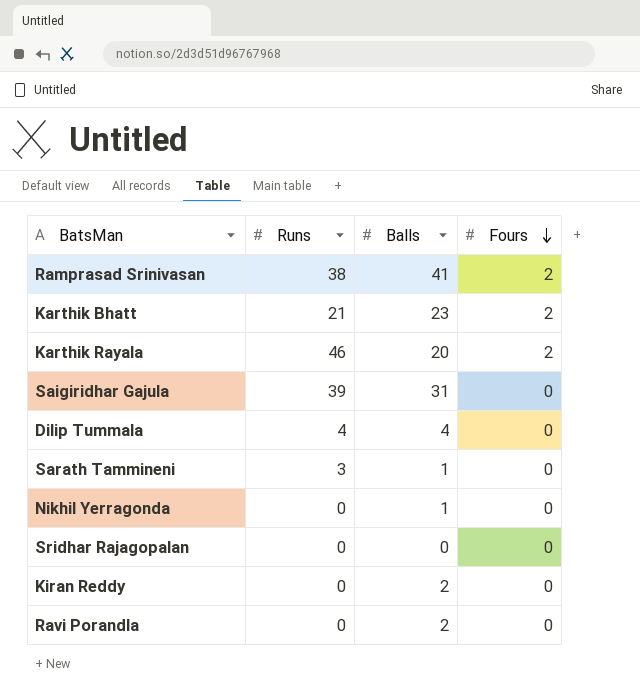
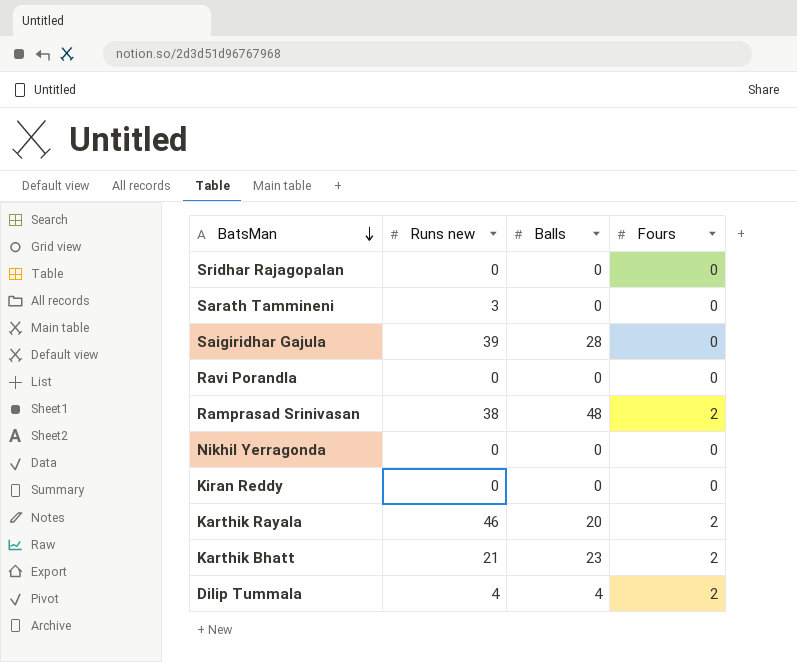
row order: Fours descending -> BatsMan descending
column name: Runs -> Runs new
Sarath Tammineni | Balls: 1 -> 0
Saigiridhar Gajula | Balls: 31 -> 28
Ravi Porandla | Balls: 2 -> 0
Ramprasad Srinivasan | Balls: 41 -> 48
Nikhil Yerragonda | Balls: 1 -> 0
Kiran Reddy | Balls: 2 -> 0
Dilip Tummala | Fours: 0 -> 2

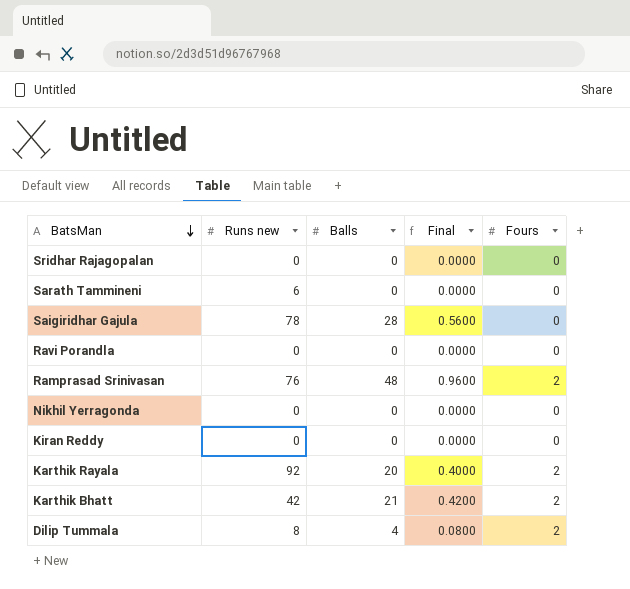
column Final | formula: none -> [Balls] * 0.02
Sarath Tammineni | Runs new: 3 -> 6
Saigiridhar Gajula | Runs new: 39 -> 78
Ramprasad Srinivasan | Runs new: 38 -> 76
Karthik Rayala | Runs new: 46 -> 92
Karthik Bhatt | Runs new: 21 -> 42
Karthik Bhatt | Balls: 23 -> 21
Dilip Tummala | Runs new: 4 -> 8

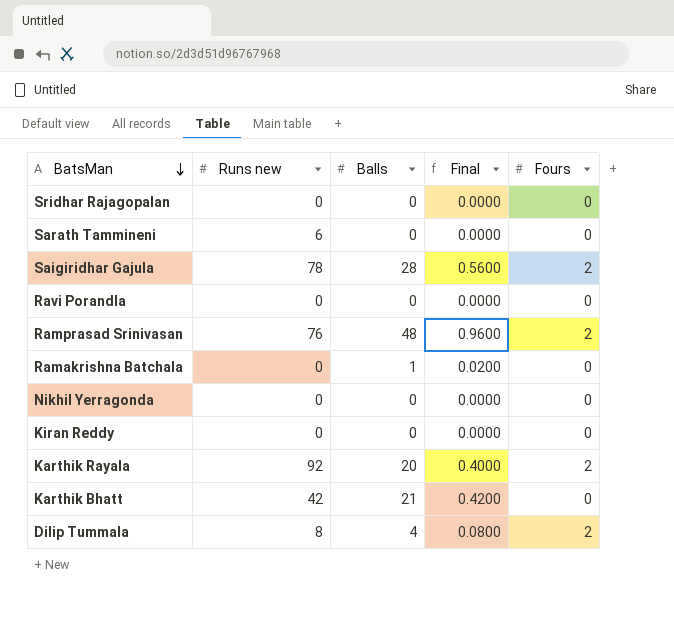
Saigiridhar Gajula | Fours: 0 -> 2
row Ramakrishna Batchala: none -> 0 | 1 | 0.0200 | 0
Karthik Bhatt | Fours: 2 -> 0

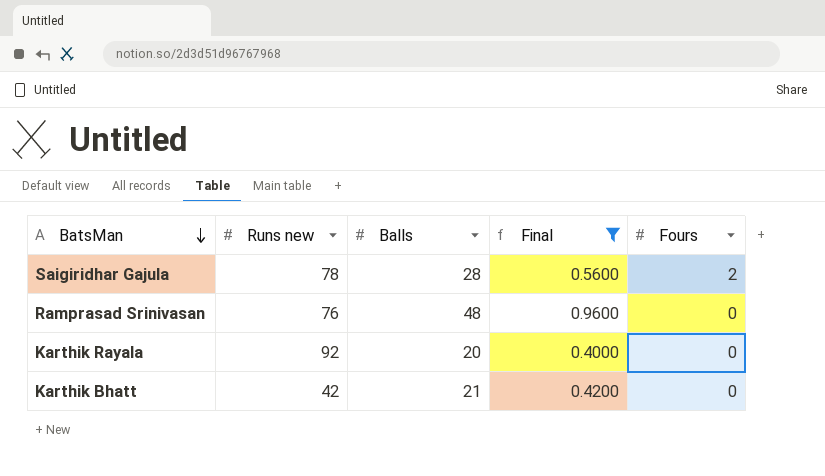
filter: none -> Final >= 0.4000
Ramprasad Srinivasan | Fours: 2 -> 0
Karthik Rayala | Fours: 2 -> 0

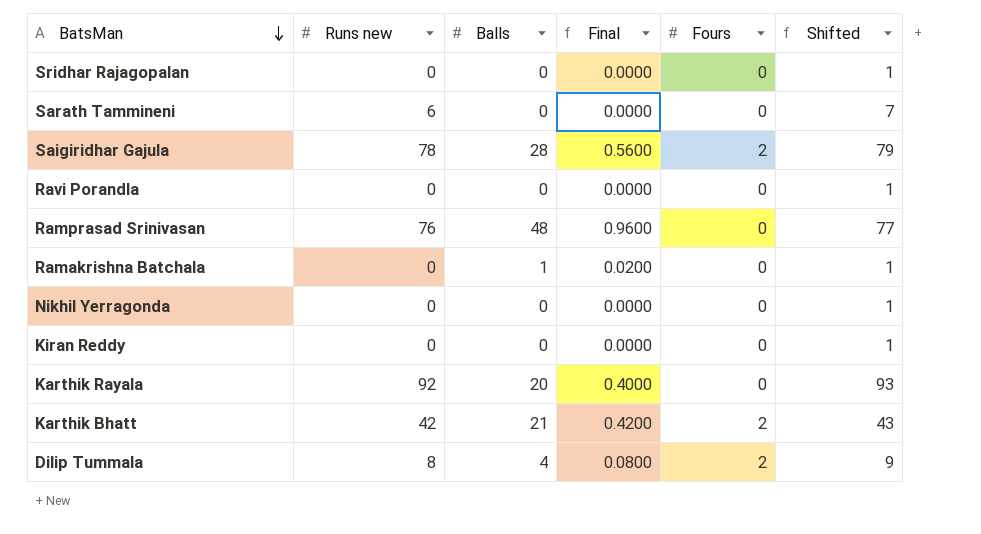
filter: Final >= 0.4000 -> none
column Shifted | formula: none -> [Runs new] + 1
Karthik Bhatt | Fours: 0 -> 2

